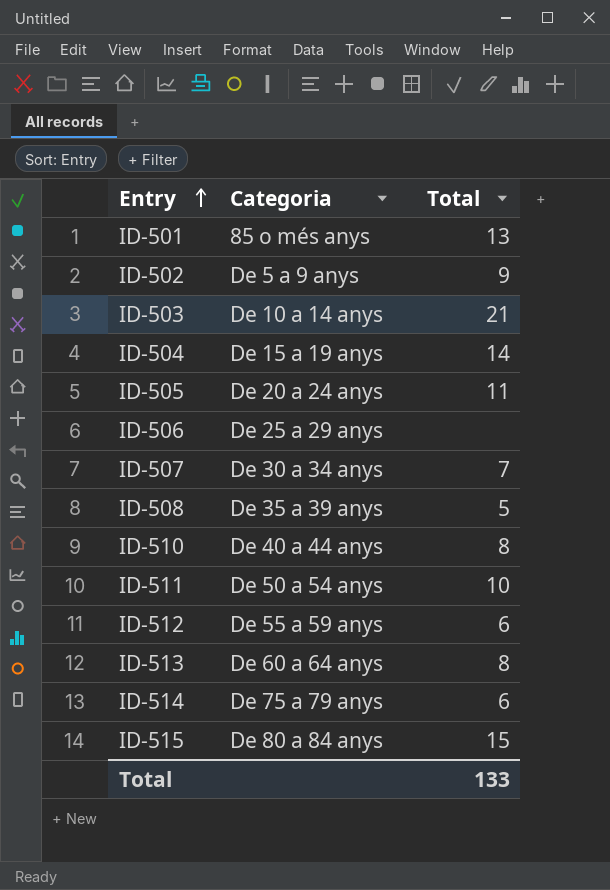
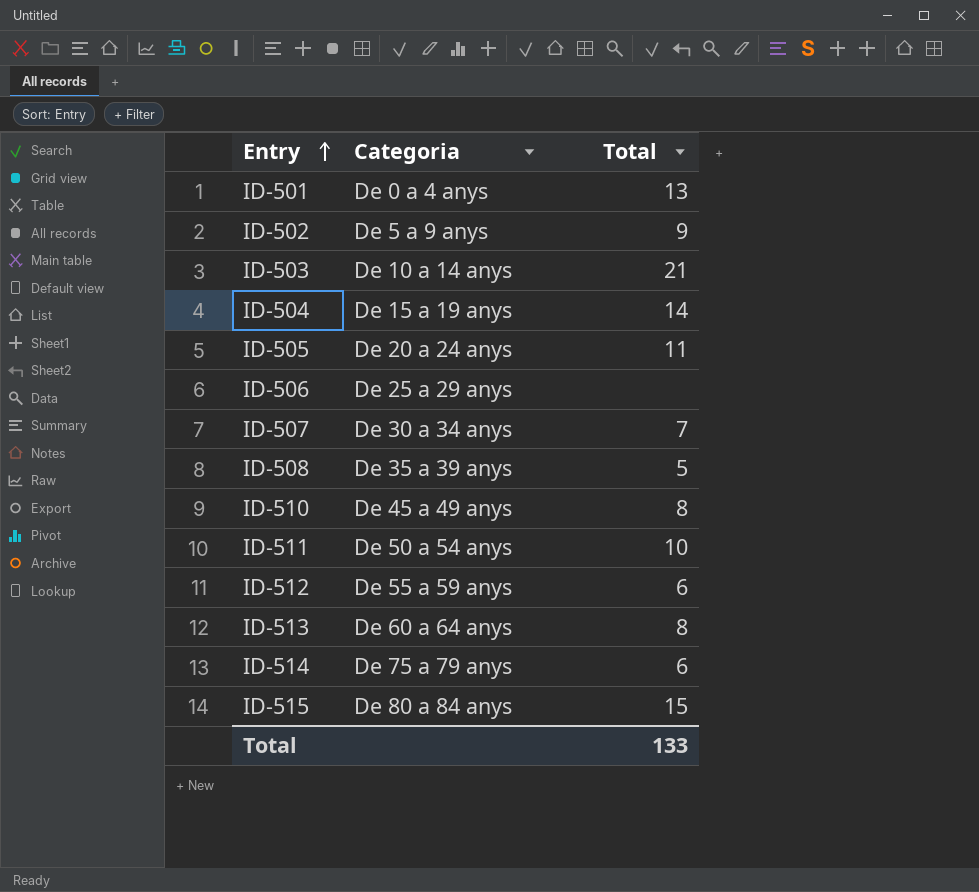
ID-501 | Categoria: 85 o més anys -> De 0 a 4 anys
ID-510 | Categoria: De 40 a 44 anys -> De 45 a 49 anys

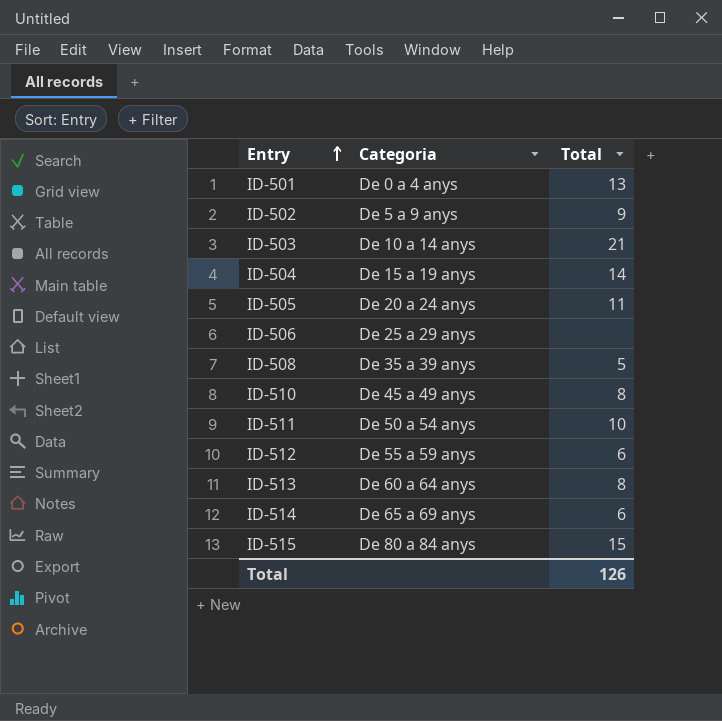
row ID-507: De 30 a 34 anys | 7 -> none
ID-514 | Categoria: De 75 a 79 anys -> De 65 a 69 anys
Total | Total: 133 -> 126

